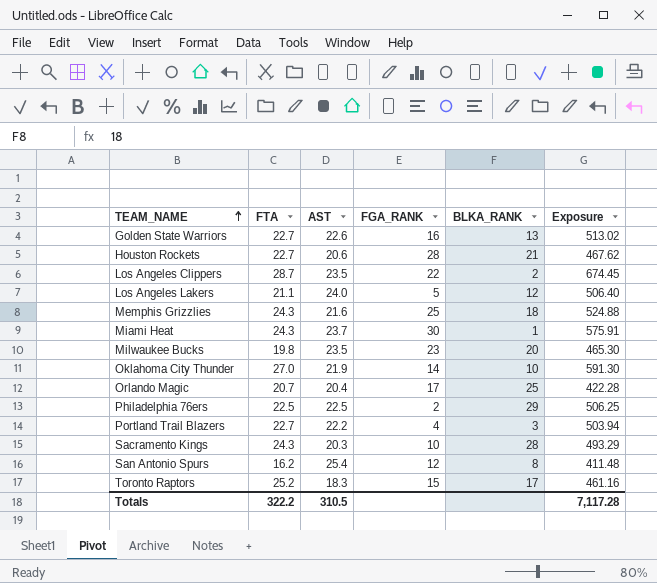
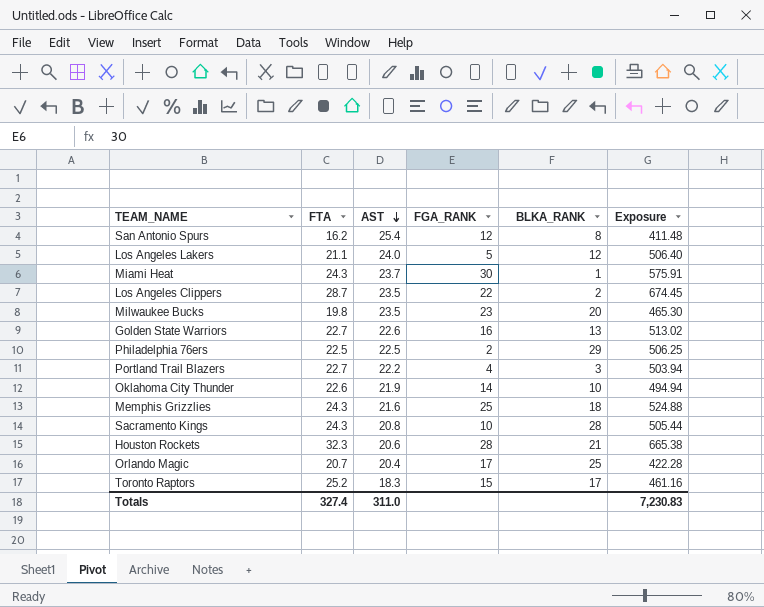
row order: TEAM_NAME ascending -> AST descending
Oklahoma City Thunder | FTA: 27.0 -> 22.6
Oklahoma City Thunder | Exposure: 591.30 -> 494.94
Sacramento Kings | AST: 20.3 -> 20.8
Sacramento Kings | Exposure: 493.29 -> 505.44
Houston Rockets | FTA: 22.7 -> 32.3
Houston Rockets | Exposure: 467.62 -> 665.38
Totals | FTA: 322.2 -> 327.4
Totals | AST: 310.5 -> 311.0
Totals | Exposure: 7,117.28 -> 7,230.83

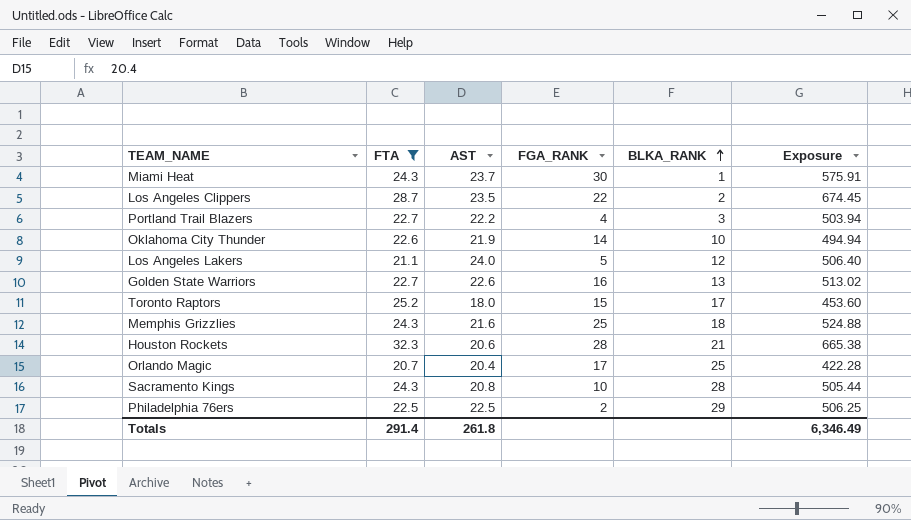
filter: none -> FTA >= 20.7
row order: AST descending -> BLKA_RANK ascending
Toronto Raptors | AST: 18.3 -> 18.0
Toronto Raptors | Exposure: 461.16 -> 453.60
Totals | FTA: 327.4 -> 291.4
Totals | AST: 311.0 -> 261.8
Totals | Exposure: 7,230.83 -> 6,346.49

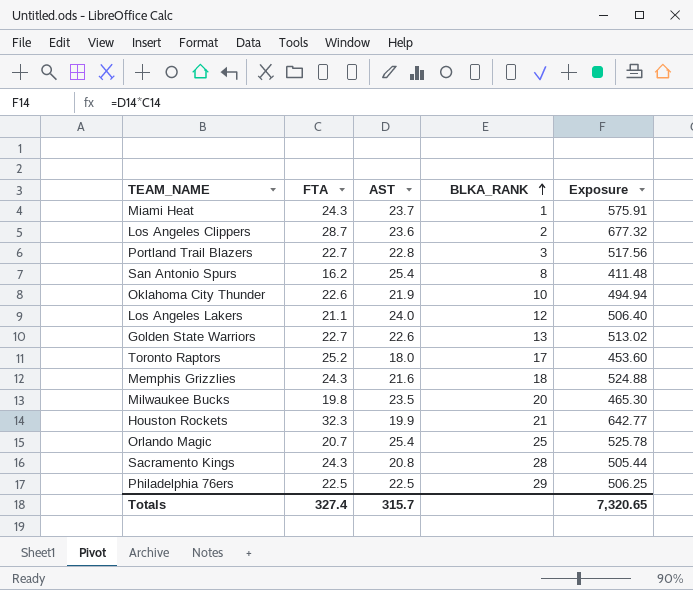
filter: FTA >= 20.7 -> none
column FGA_RANK | position: 4 -> none
Los Angeles Clippers | AST: 23.5 -> 23.6
Los Angeles Clippers | Exposure: 674.45 -> 677.32
Portland Trail Blazers | AST: 22.2 -> 22.8
Portland Trail Blazers | Exposure: 503.94 -> 517.56
Houston Rockets | AST: 20.6 -> 19.9
Houston Rockets | Exposure: 665.38 -> 642.77
Orlando Magic | AST: 20.4 -> 25.4
Orlando Magic | Exposure: 422.28 -> 525.78
Totals | FTA: 291.4 -> 327.4
Totals | AST: 261.8 -> 315.7
Totals | Exposure: 6,346.49 -> 7,320.65

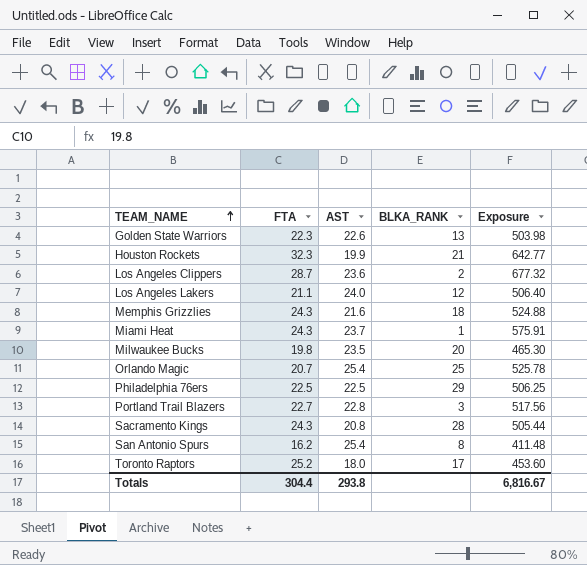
row order: BLKA_RANK ascending -> TEAM_NAME ascending
row Oklahoma City Thunder: 22.6 | 21.9 | 10 | 494.94 -> none
Golden State Warriors | FTA: 22.7 -> 22.3
Golden State Warriors | Exposure: 513.02 -> 503.98
Totals | FTA: 327.4 -> 304.4
Totals | AST: 315.7 -> 293.8
Totals | Exposure: 7,320.65 -> 6,816.67

